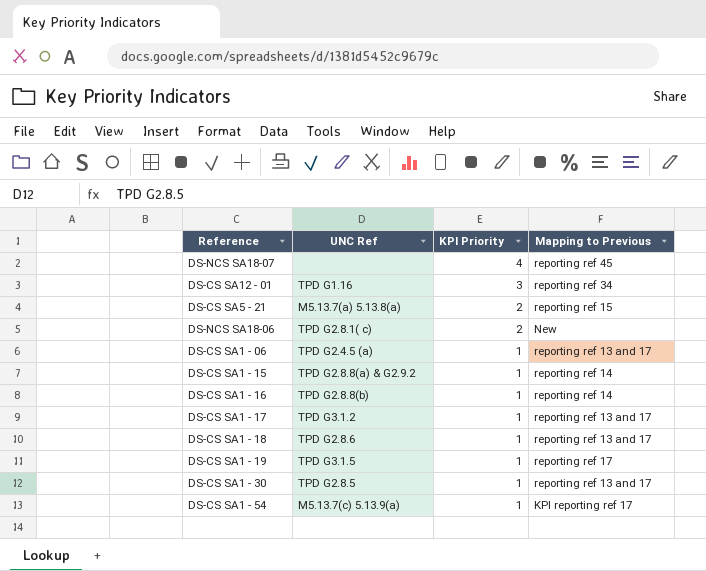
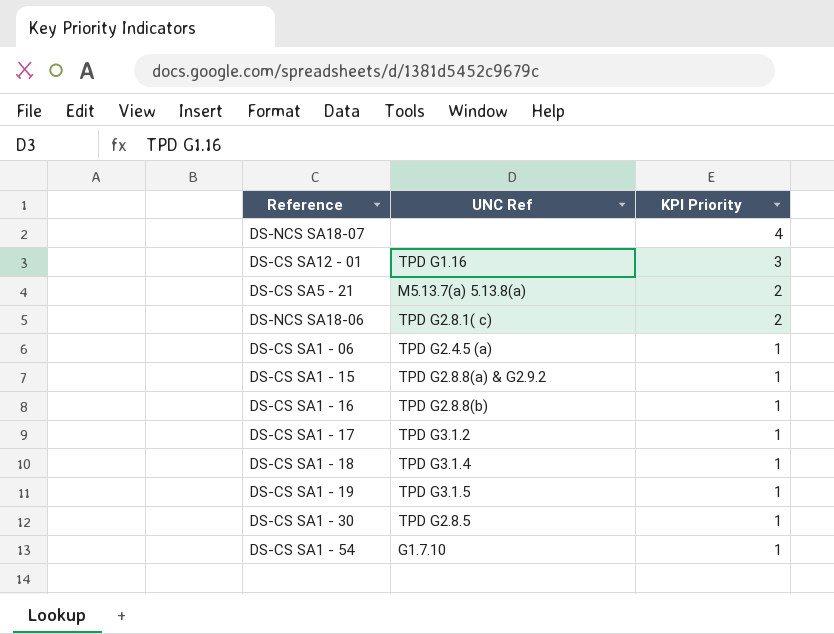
column Mapping to Previous | position: 4 -> none
DS-CS SA1 - 18 | UNC Ref: TPD G2.8.6 -> TPD G3.1.4
DS-CS SA1 - 54 | UNC Ref: M5.13.7(c) 5.13.9(a) -> G1.7.10

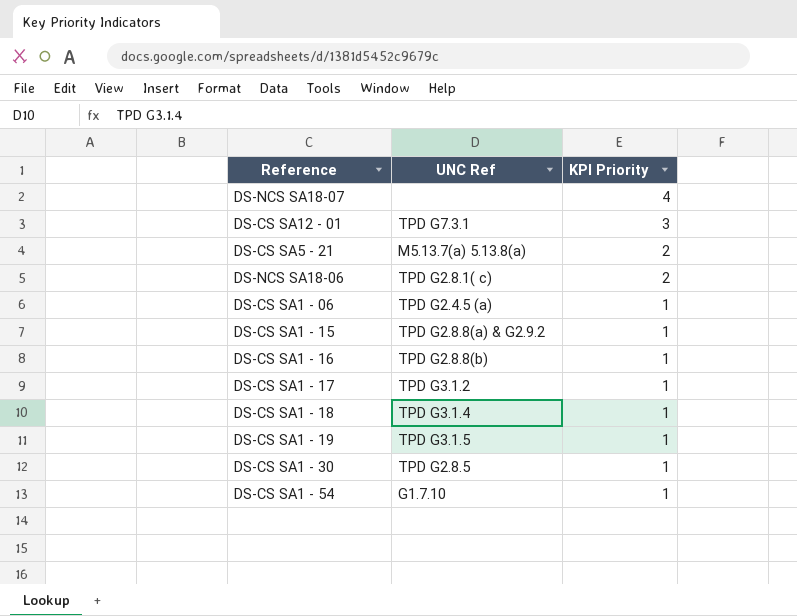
DS-CS SA12 - 01 | UNC Ref: TPD G1.16 -> TPD G7.3.1

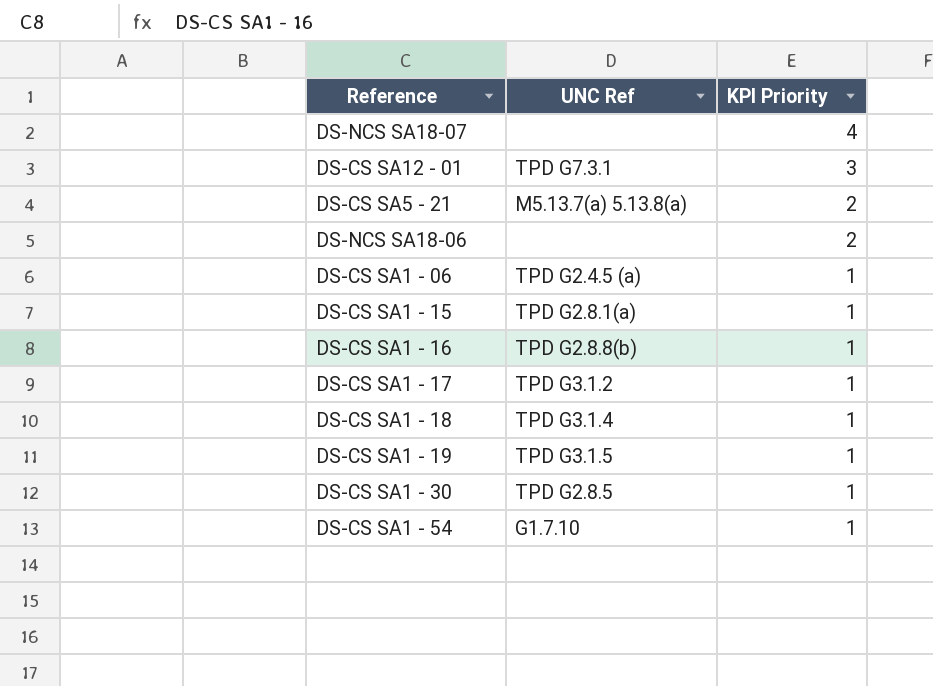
DS-NCS SA18-06 | UNC Ref: TPD G2.8.1( c) -> none
DS-CS SA1 - 15 | UNC Ref: TPD G2.8.8(a) & G2.9.2 -> TPD G2.8.1(a)

